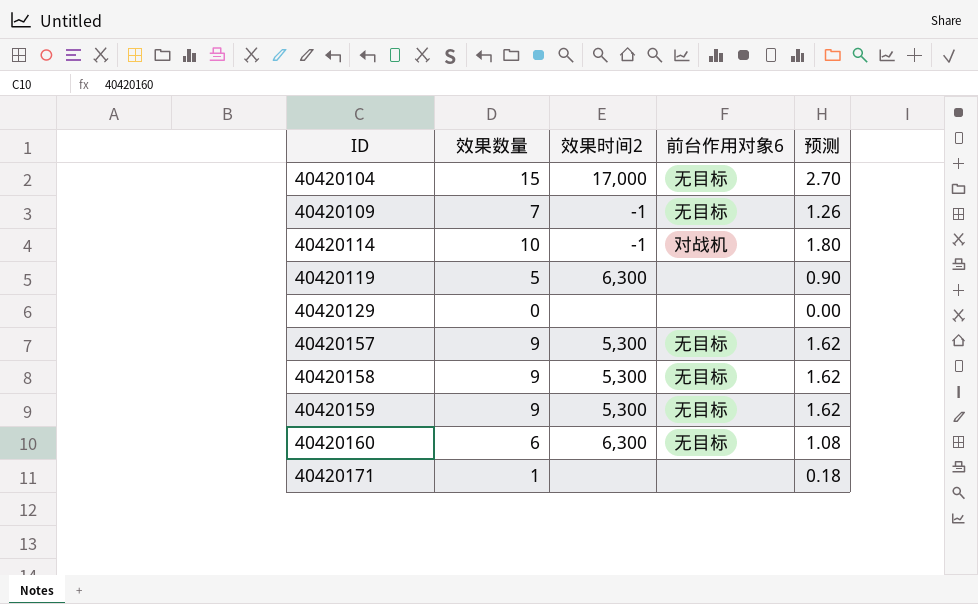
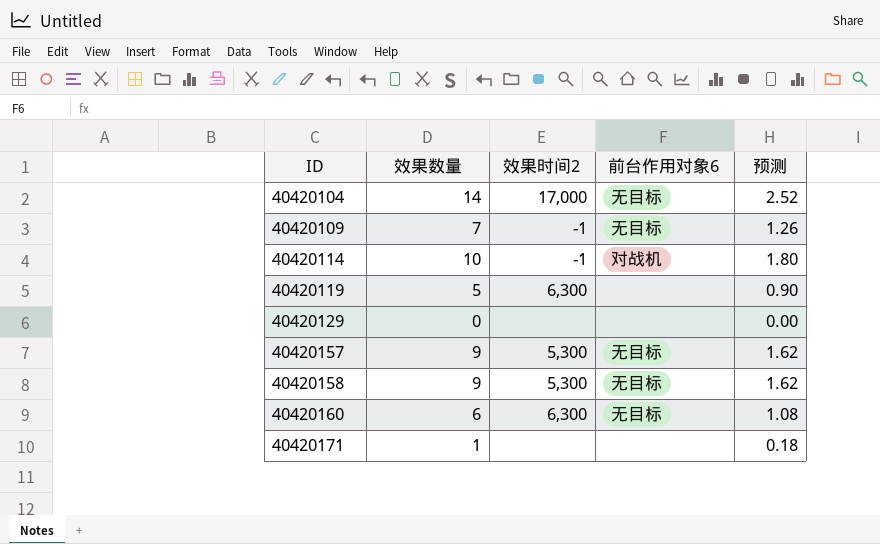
row 40420159: 9 | 5,300 | 无目标 | 1.62 -> none
40420104 | 效果数量: 15 -> 14
40420104 | 预测: 2.70 -> 2.52

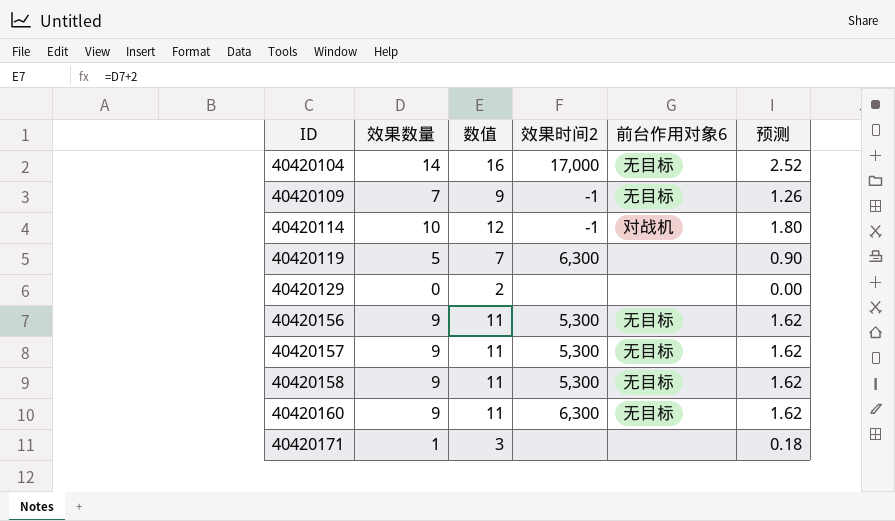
column 数值 | formula: none -> [效果数量] + 2
row 40420156: none -> 9 | 11 | 5,300 | 无目标 | 1.62
40420160 | 效果数量: 6 -> 9
40420160 | 预测: 1.08 -> 1.62

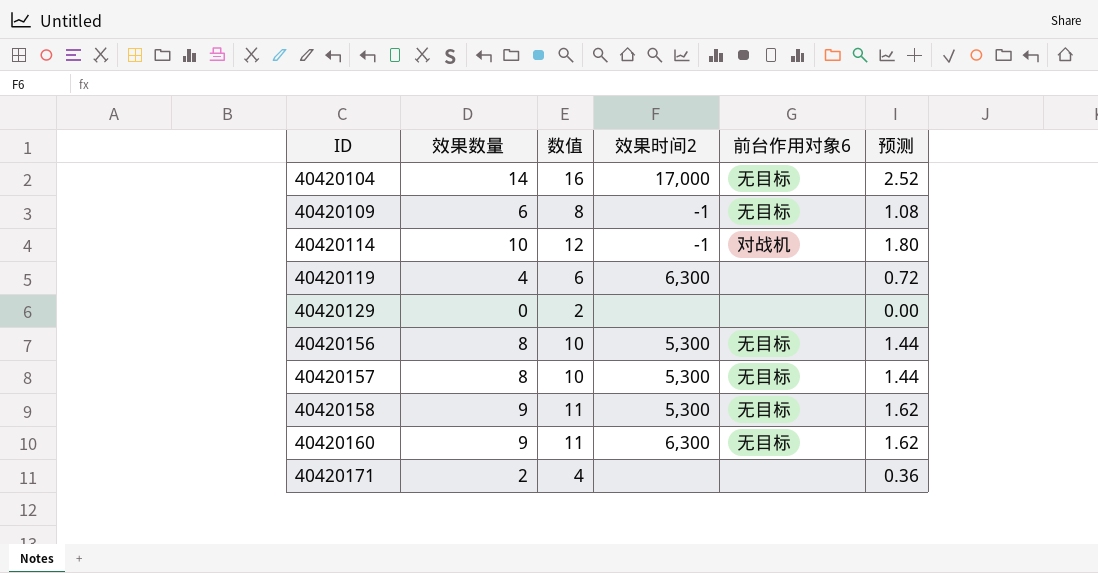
40420109 | 效果数量: 7 -> 6
40420109 | 数值: 9 -> 8
40420109 | 预测: 1.26 -> 1.08
40420119 | 效果数量: 5 -> 4
40420119 | 数值: 7 -> 6
40420119 | 预测: 0.90 -> 0.72
40420156 | 效果数量: 9 -> 8
40420156 | 数值: 11 -> 10
40420156 | 预测: 1.62 -> 1.44
40420157 | 效果数量: 9 -> 8
40420157 | 数值: 11 -> 10
40420157 | 预测: 1.62 -> 1.44
40420171 | 效果数量: 1 -> 2
40420171 | 数值: 3 -> 4
40420171 | 预测: 0.18 -> 0.36

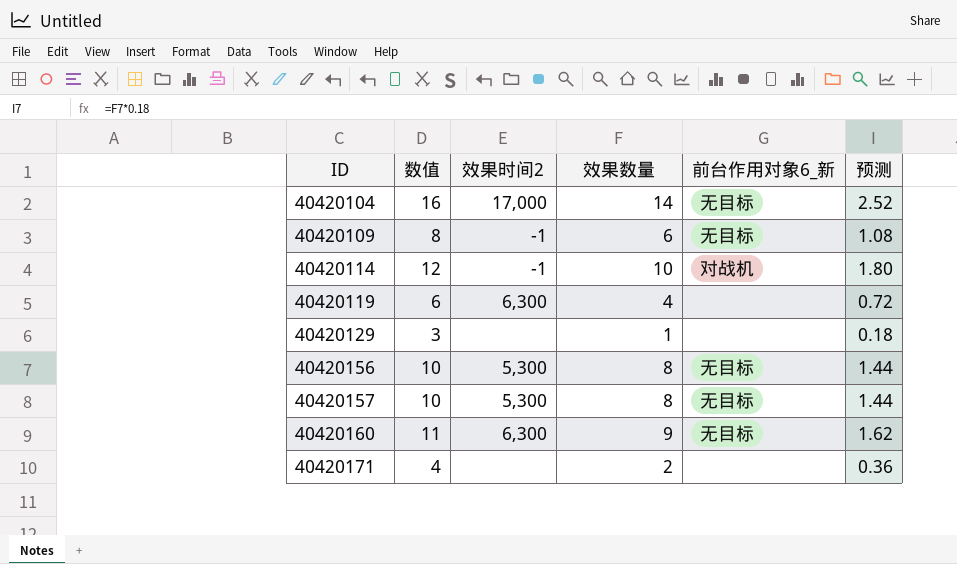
column 效果数量 | position: 2 -> 4
column name: 前台作用对象6 -> 前台作用对象6_新
row 40420158: 9 | 11 | 5,300 | 无目标 | 1.62 -> none
40420129 | 数值: 2 -> 3
40420129 | 效果数量: 0 -> 1
40420129 | 预测: 0.00 -> 0.18

